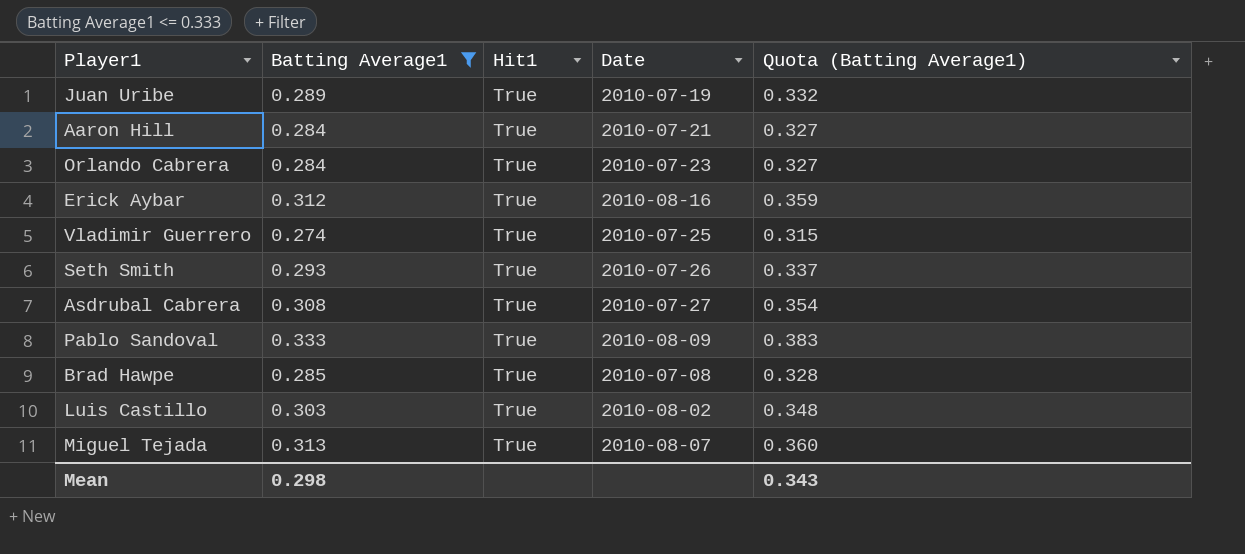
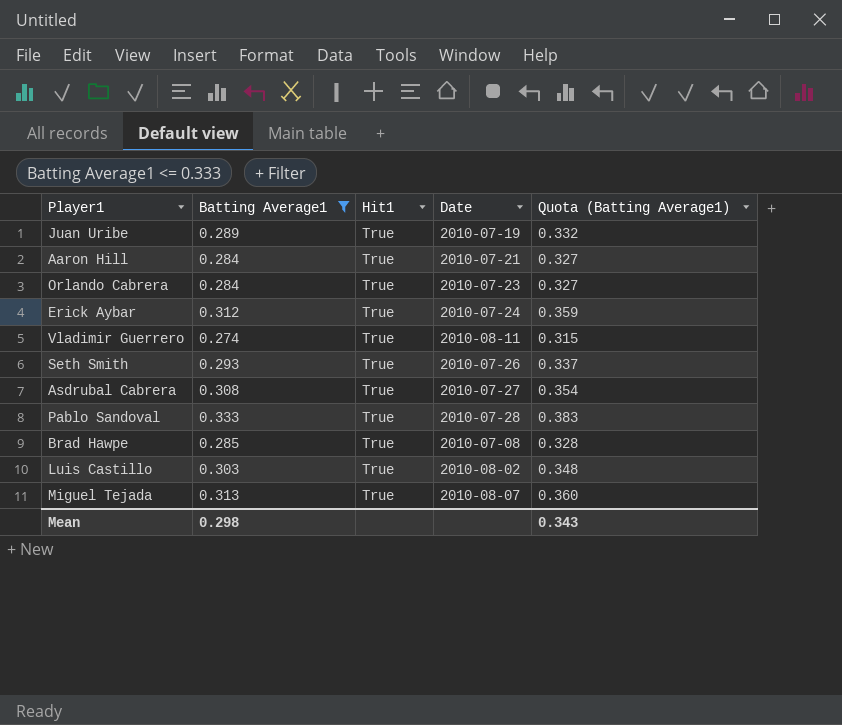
Erick Aybar | Date: 2010-08-16 -> 2010-07-24
Vladimir Guerrero | Date: 2010-07-25 -> 2010-08-11
Pablo Sandoval | Date: 2010-08-09 -> 2010-07-28

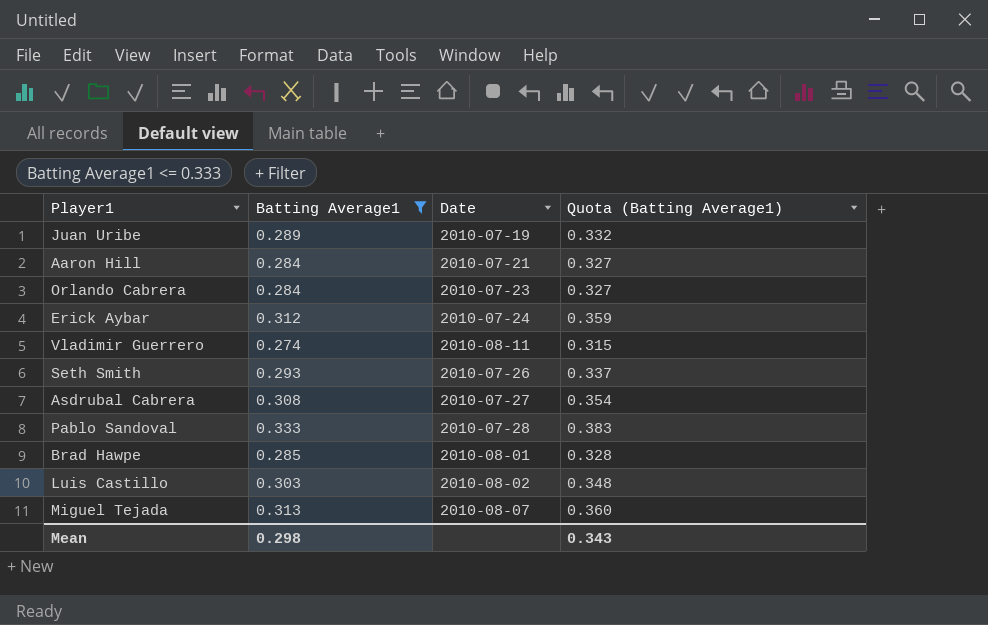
column Hit1 | position: 3 -> none
Brad Hawpe | Date: 2010-07-08 -> 2010-08-01

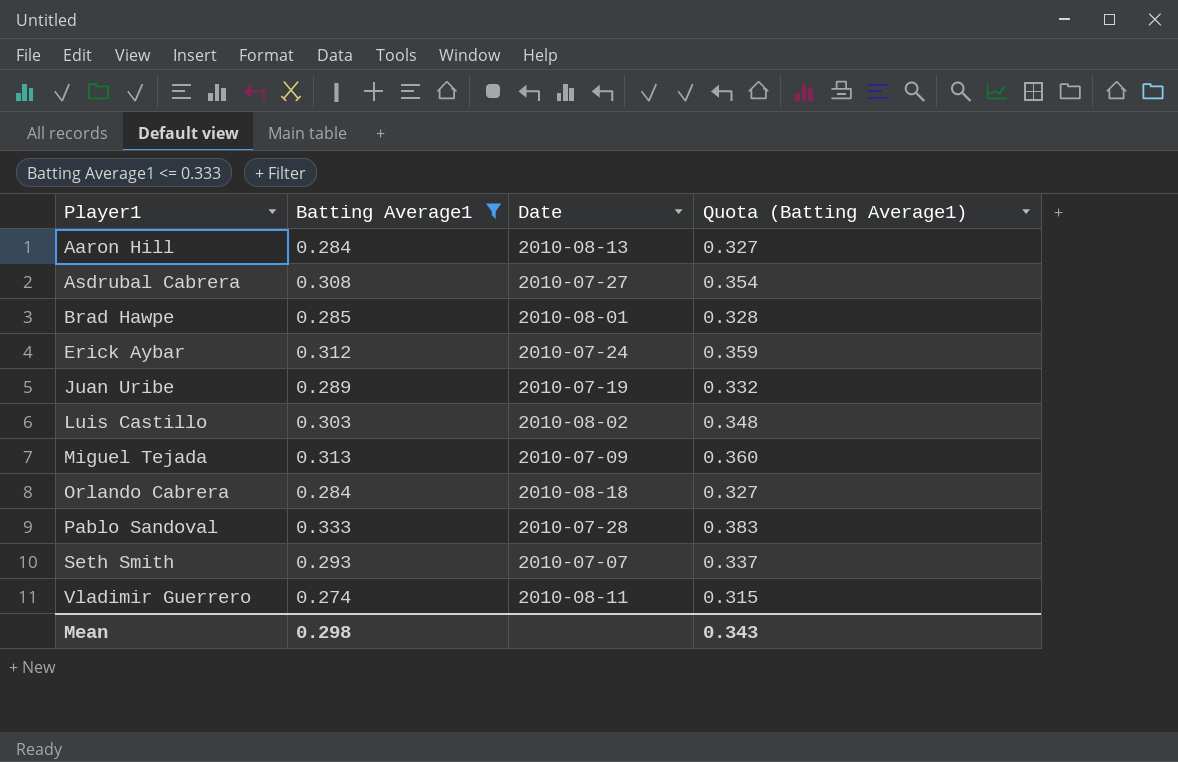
row order: none -> Player1 ascending
Aaron Hill | Date: 2010-07-21 -> 2010-08-13
Miguel Tejada | Date: 2010-08-07 -> 2010-07-09
Orlando Cabrera | Date: 2010-07-23 -> 2010-08-18
Seth Smith | Date: 2010-07-26 -> 2010-07-07

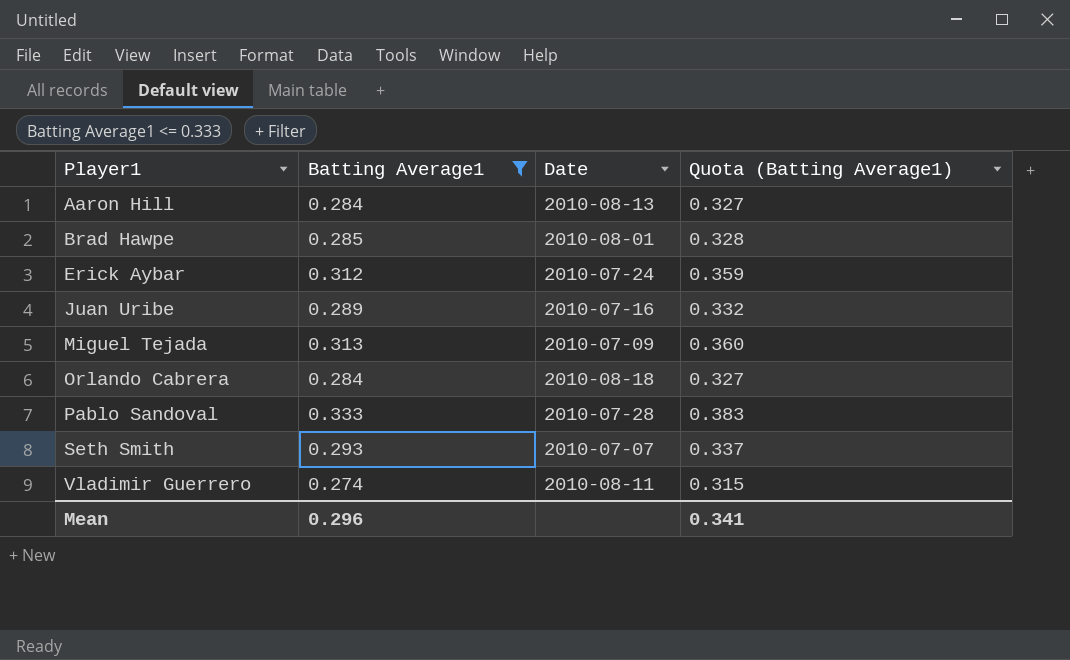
row Asdrubal Cabrera: 0.308 | 2010-07-27 | 0.354 -> none
row Luis Castillo: 0.303 | 2010-08-02 | 0.348 -> none
Juan Uribe | Date: 2010-07-19 -> 2010-07-16
Mean | Batting Average1: 0.298 -> 0.296
Mean | Quota (Batting Average1): 0.343 -> 0.341

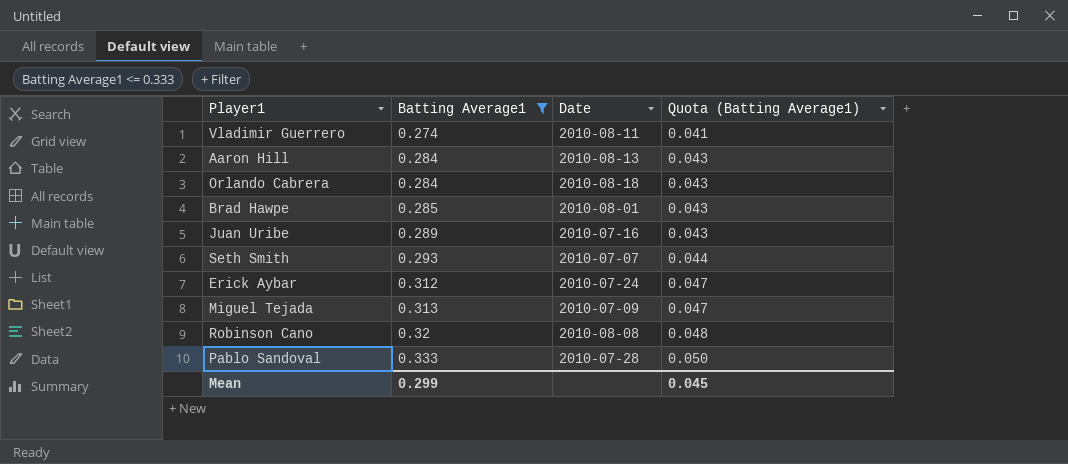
row order: Player1 ascending -> Batting Average1 ascending
column Quota (Batting Average1) | formula: [Batting Average1] * 1.15 -> [Batting Average1] * 0.15
row Robinson Cano: none -> 0.32 | 2010-08-08 | 0.048
Mean | Batting Average1: 0.296 -> 0.299
Mean | Quota (Batting Average1): 0.341 -> 0.045

